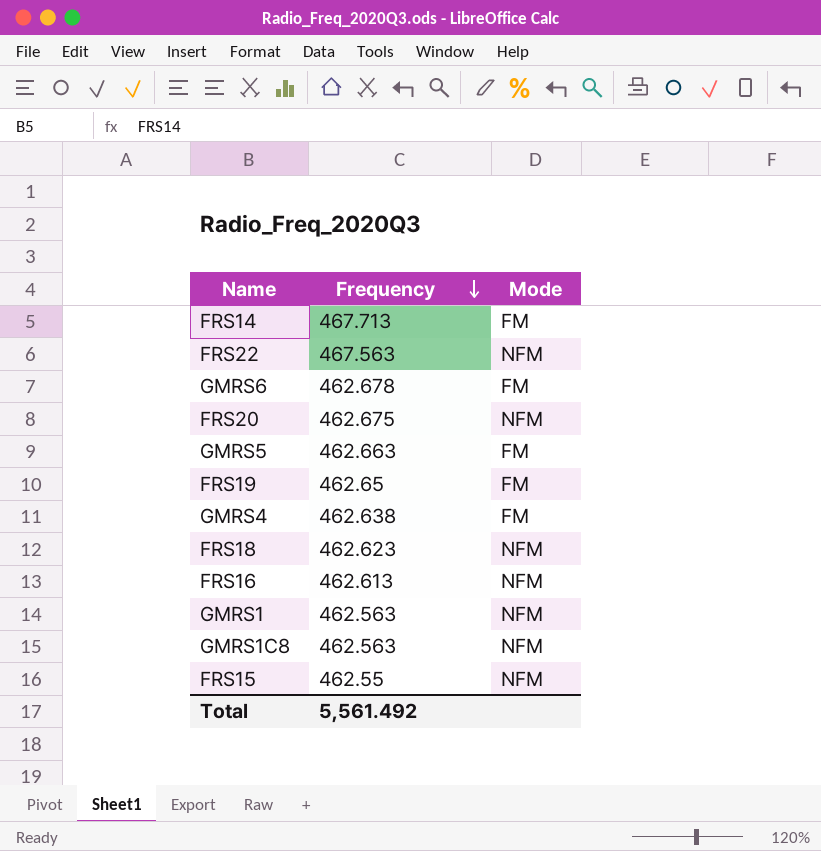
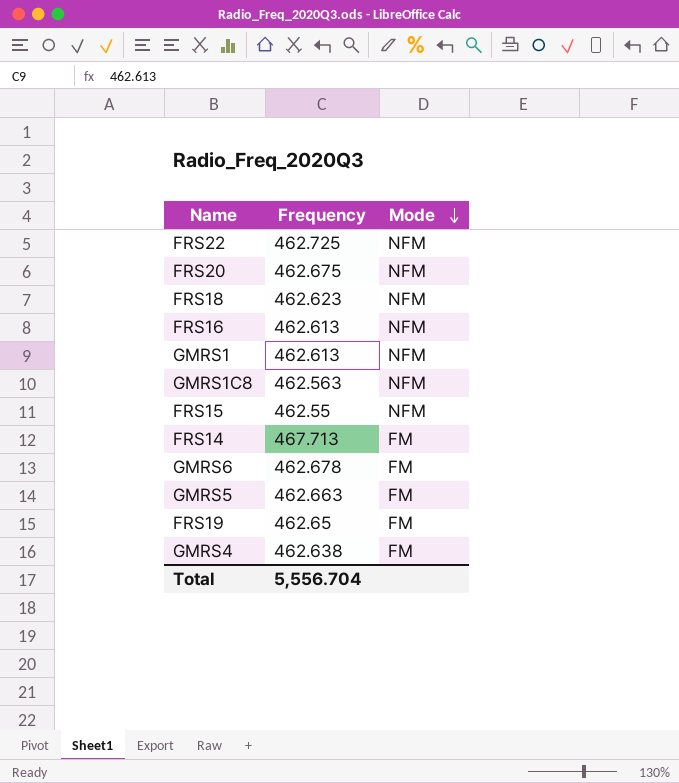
row order: Frequency descending -> Mode descending
FRS22 | Frequency: 467.563 -> 462.725
GMRS1 | Frequency: 462.563 -> 462.613
Total | Frequency: 5,561.492 -> 5,556.704

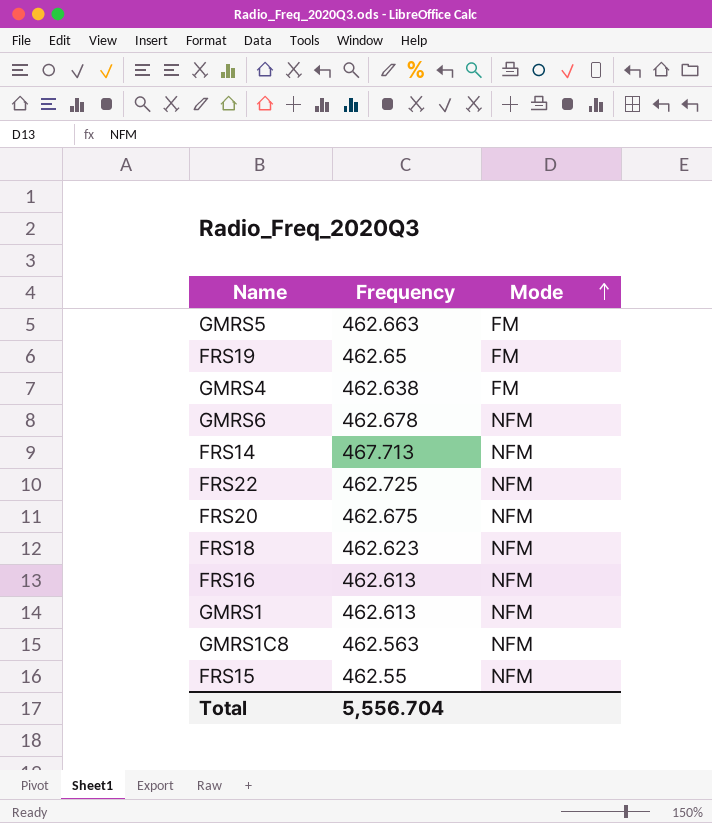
row order: Mode descending -> Mode ascending
GMRS6 | Mode: FM -> NFM
FRS14 | Mode: FM -> NFM

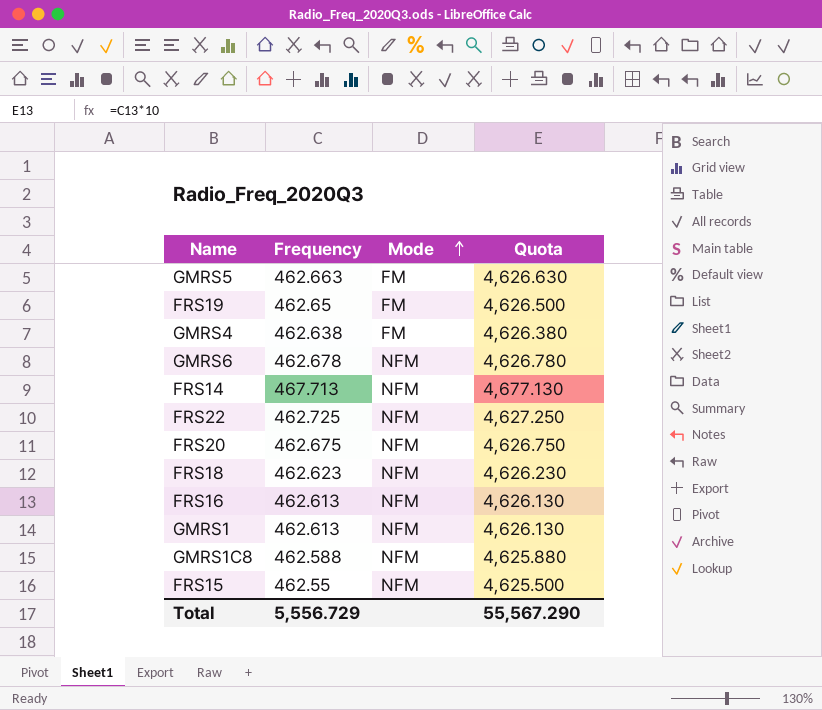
column Quota | formula: none -> [Frequency] * 10
GMRS1C8 | Frequency: 462.563 -> 462.588
Total | Frequency: 5,556.704 -> 5,556.729

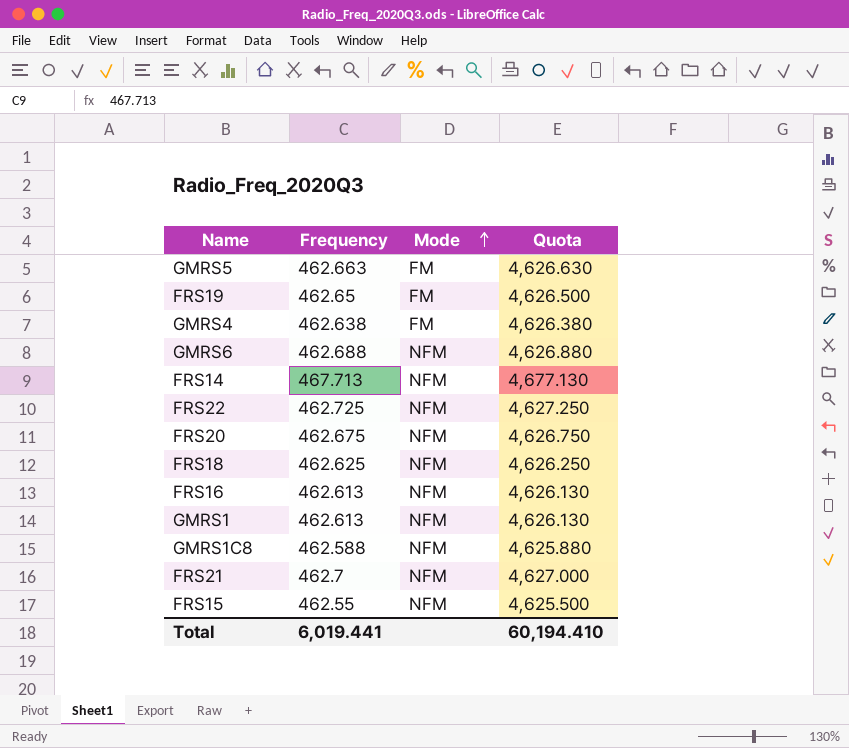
GMRS6 | Frequency: 462.678 -> 462.688
GMRS6 | Quota: 4,626.780 -> 4,626.880
FRS18 | Frequency: 462.623 -> 462.625
FRS18 | Quota: 4,626.230 -> 4,626.250
row FRS21: none -> 462.7 | NFM | 4,627.000
Total | Frequency: 5,556.729 -> 6,019.441
Total | Quota: 55,567.290 -> 60,194.410

